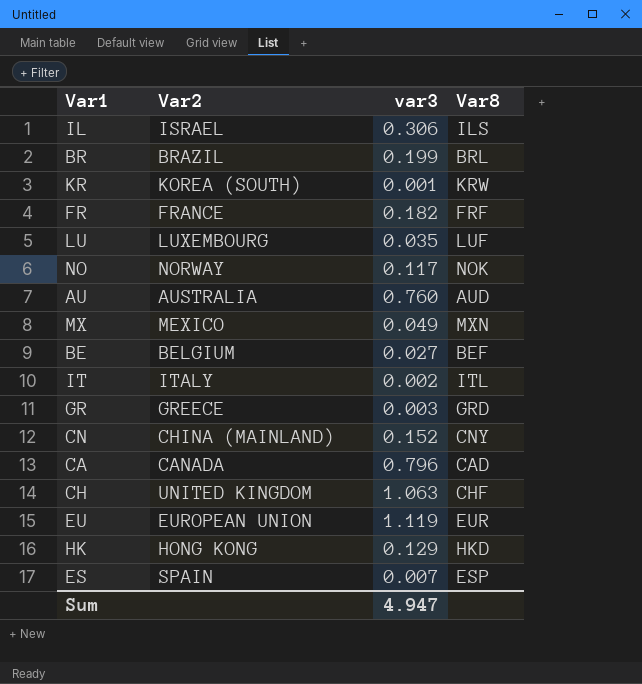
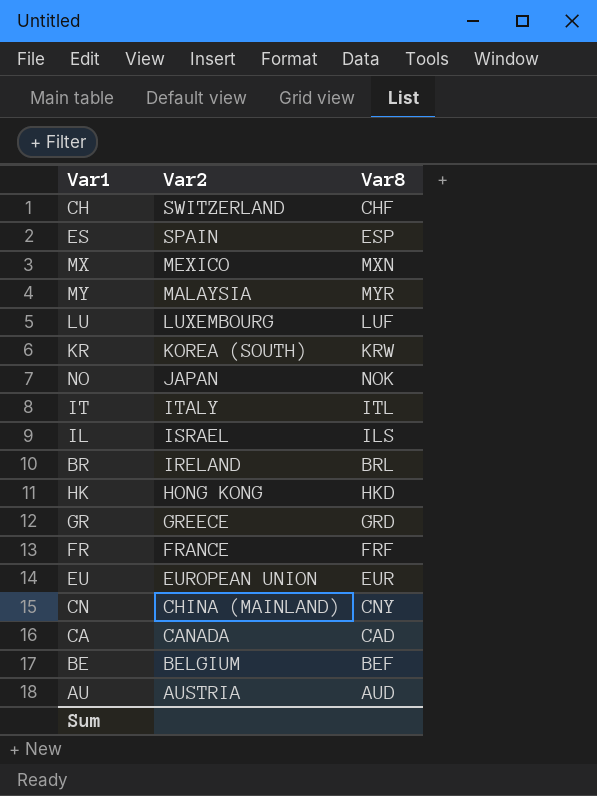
row order: none -> Var2 descending
column var3 | position: 3 -> none
CH | Var2: UNITED KINGDOM -> SWITZERLAND
row MY: none -> MALAYSIA | MYR
NO | Var2: NORWAY -> JAPAN
BR | Var2: BRAZIL -> IRELAND
AU | Var2: AUSTRALIA -> AUSTRIA

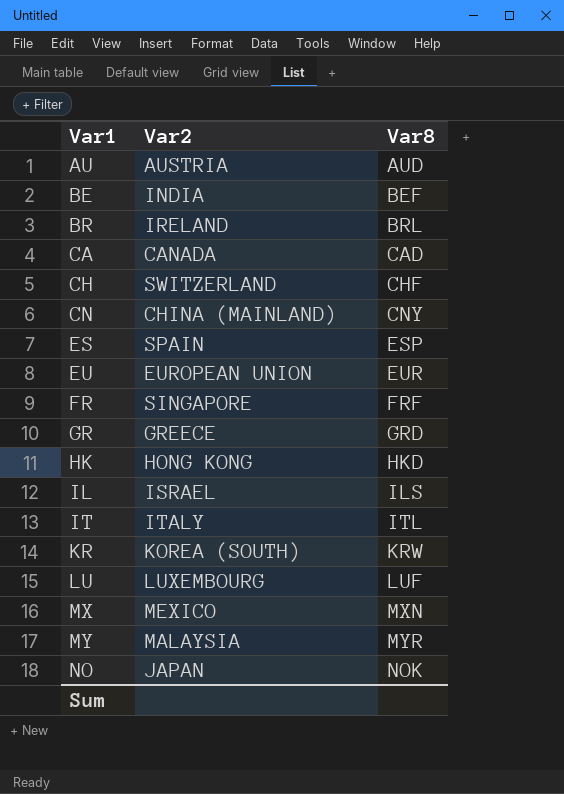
row order: Var2 descending -> Var1 ascending
BE | Var2: BELGIUM -> INDIA
FR | Var2: FRANCE -> SINGAPORE

